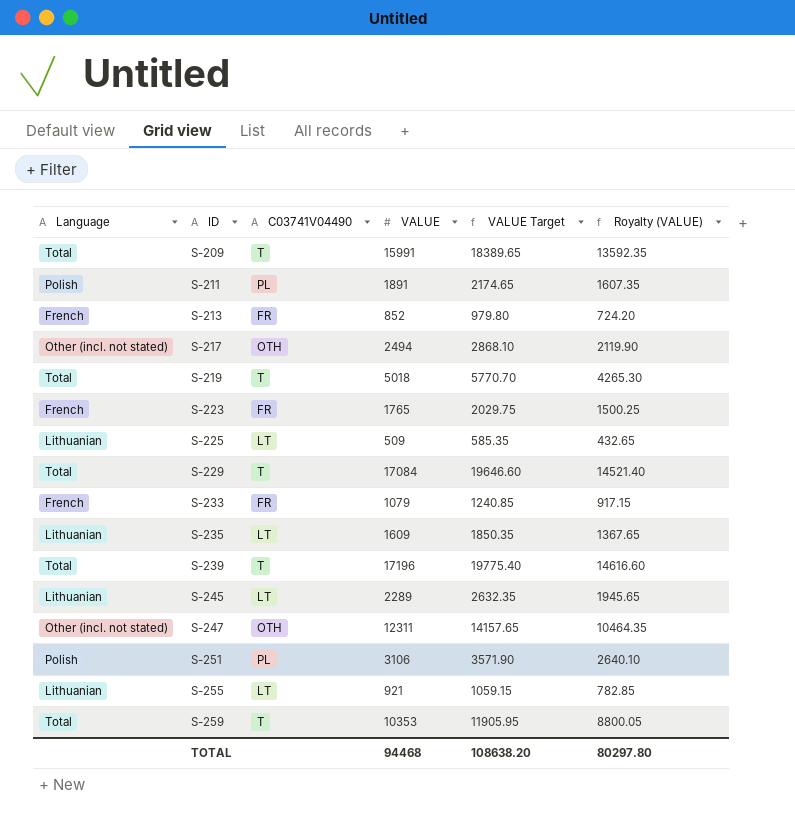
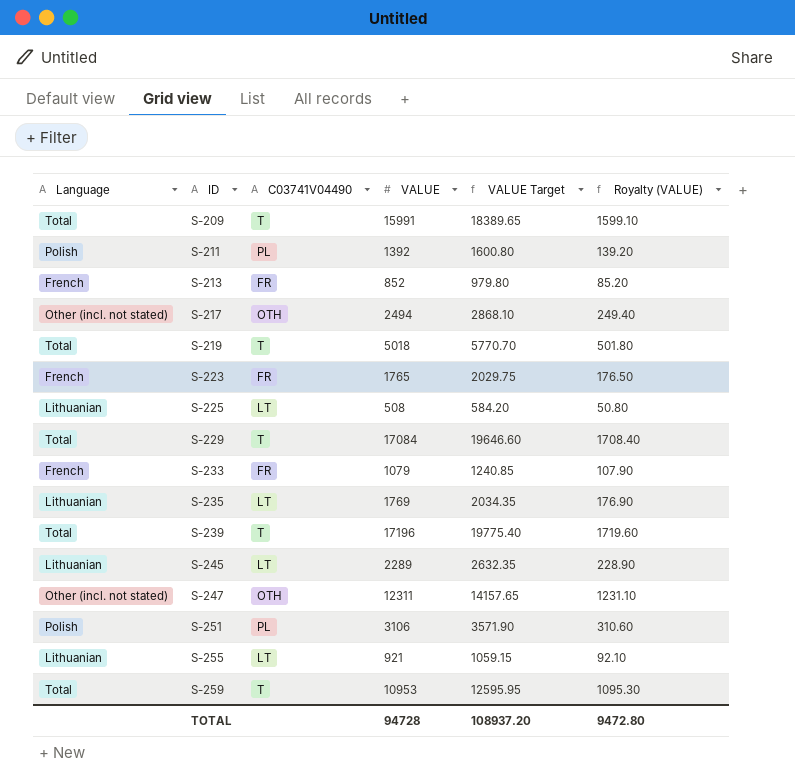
column Royalty (VALUE) | formula: [VALUE] * 0.85 -> [VALUE] * 0.1
S-211 | VALUE: 1891 -> 1392
S-211 | VALUE Target: 2174.65 -> 1600.80
S-225 | VALUE: 509 -> 508
S-225 | VALUE Target: 585.35 -> 584.20
S-235 | VALUE: 1609 -> 1769
S-235 | VALUE Target: 1850.35 -> 2034.35
S-259 | VALUE: 10353 -> 10953
S-259 | VALUE Target: 11905.95 -> 12595.95
TOTAL | VALUE: 94468 -> 94728
TOTAL | VALUE Target: 108638.20 -> 108937.20
TOTAL | Royalty (VALUE): 80297.80 -> 9472.80

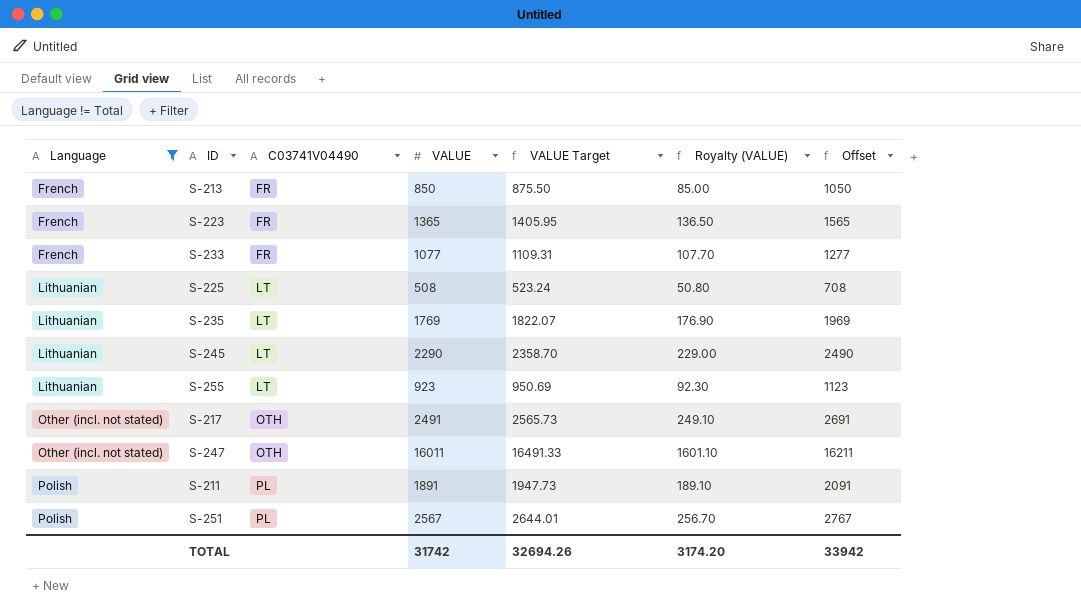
filter: none -> Language != Total
row order: ID ascending -> Language ascending
column VALUE Target | formula: [VALUE] * 1.15 -> [VALUE] * 1.03
column Offset | formula: none -> [VALUE] + 200
S-213 | VALUE: 852 -> 850
S-213 | Royalty (VALUE): 85.20 -> 85.00
S-223 | VALUE: 1765 -> 1365
S-223 | Royalty (VALUE): 176.50 -> 136.50
S-233 | VALUE: 1079 -> 1077
S-233 | Royalty (VALUE): 107.90 -> 107.70
S-245 | VALUE: 2289 -> 2290
S-245 | Royalty (VALUE): 228.90 -> 229.00
S-255 | VALUE: 921 -> 923
S-255 | Royalty (VALUE): 92.10 -> 92.30
S-217 | VALUE: 2494 -> 2491
S-217 | Royalty (VALUE): 249.40 -> 249.10
S-247 | VALUE: 12311 -> 16011
S-247 | Royalty (VALUE): 1231.10 -> 1601.10
S-211 | VALUE: 1392 -> 1891
S-211 | Royalty (VALUE): 139.20 -> 189.10
S-251 | VALUE: 3106 -> 2567
S-251 | Royalty (VALUE): 310.60 -> 256.70
TOTAL | VALUE: 94728 -> 31742
TOTAL | VALUE Target: 108937.20 -> 32694.26
TOTAL | Royalty (VALUE): 9472.80 -> 3174.20

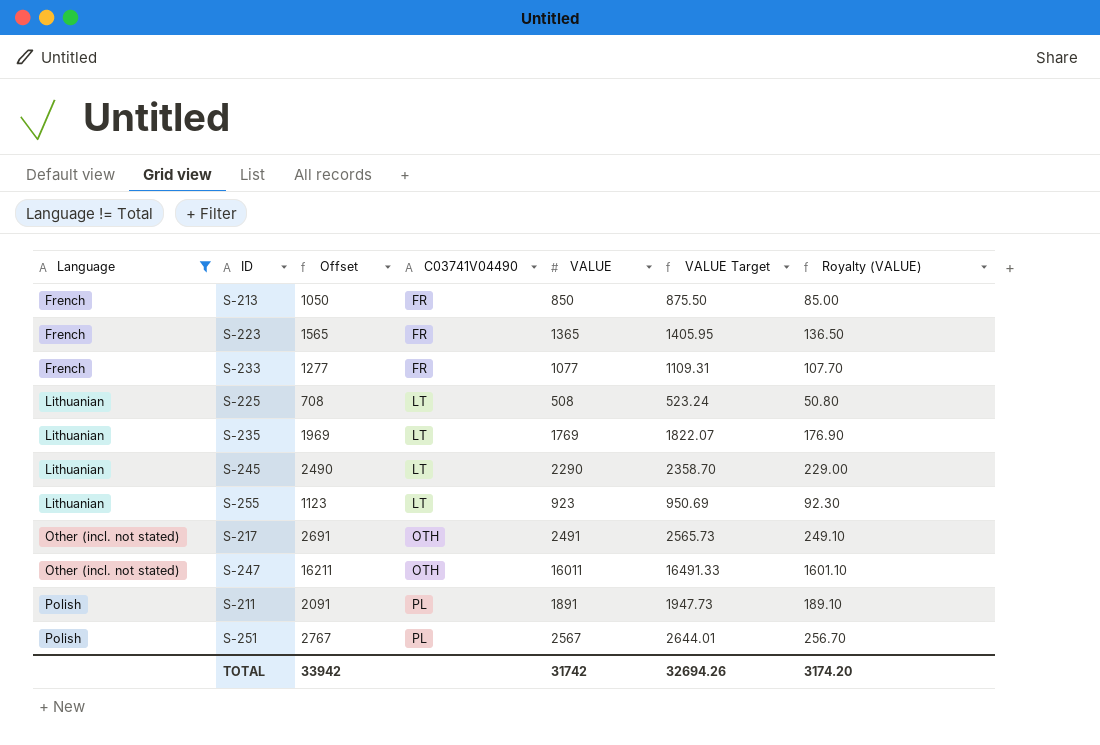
column Offset | position: 7 -> 3

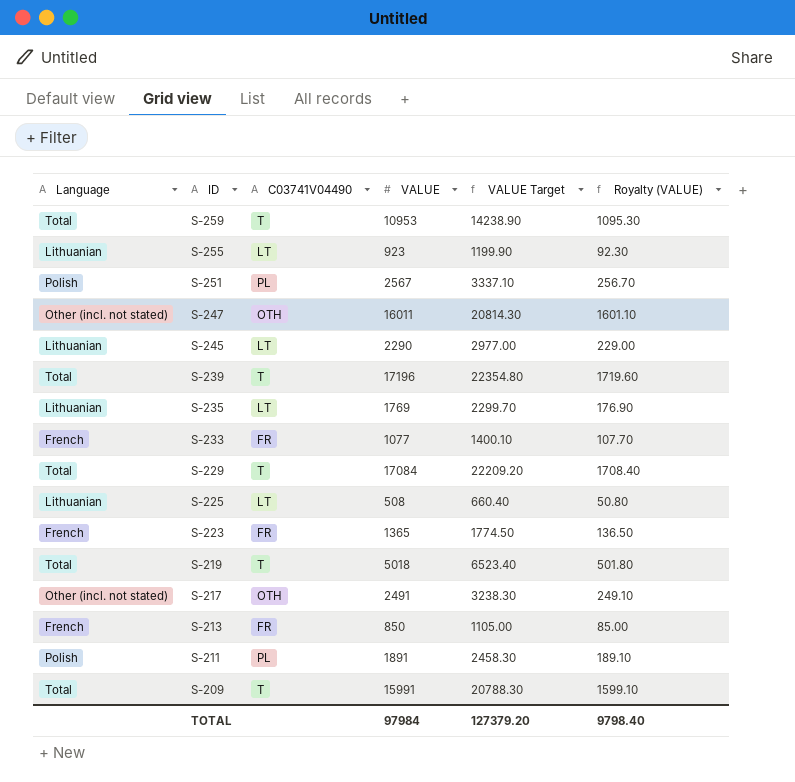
filter: Language != Total -> none
row order: Language ascending -> ID descending
column Offset | formula: [VALUE] + 200 -> none
column VALUE Target | formula: [VALUE] * 1.03 -> [VALUE] * 1.3
TOTAL | VALUE: 31742 -> 97984
TOTAL | VALUE Target: 32694.26 -> 127379.20
TOTAL | Royalty (VALUE): 3174.20 -> 9798.40

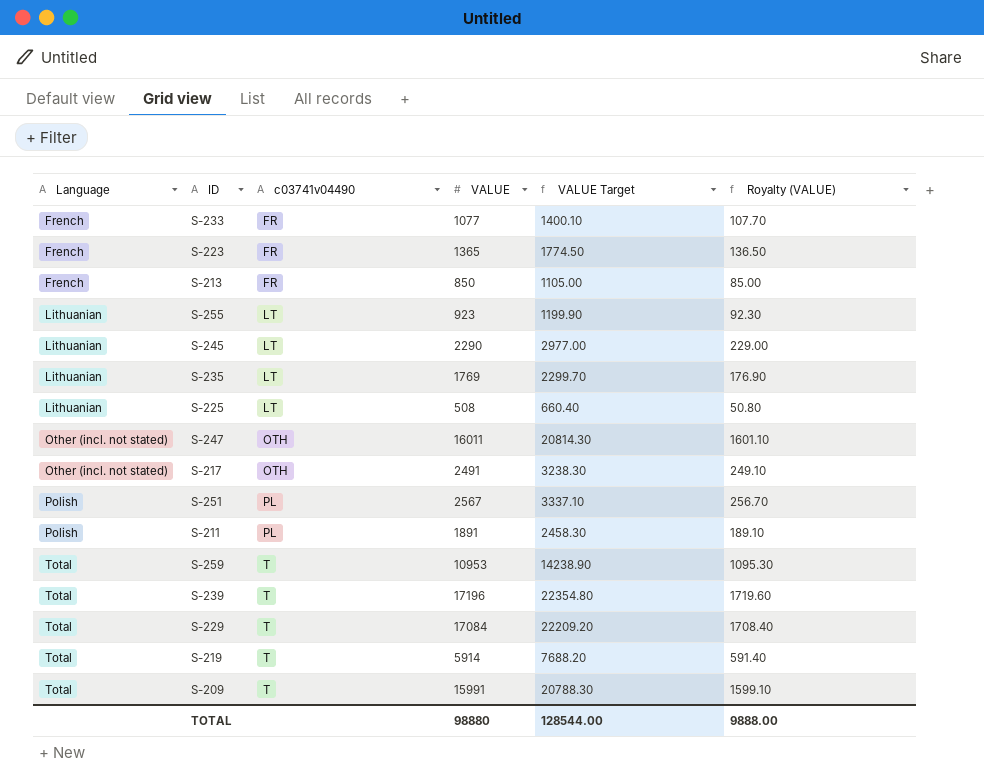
row order: ID descending -> Language ascending
column name: C03741V04490 -> c03741v04490
S-219 | VALUE: 5018 -> 5914
S-219 | VALUE Target: 6523.40 -> 7688.20
S-219 | Royalty (VALUE): 501.80 -> 591.40
TOTAL | VALUE: 97984 -> 98880
TOTAL | VALUE Target: 127379.20 -> 128544.00
TOTAL | Royalty (VALUE): 9798.40 -> 9888.00

